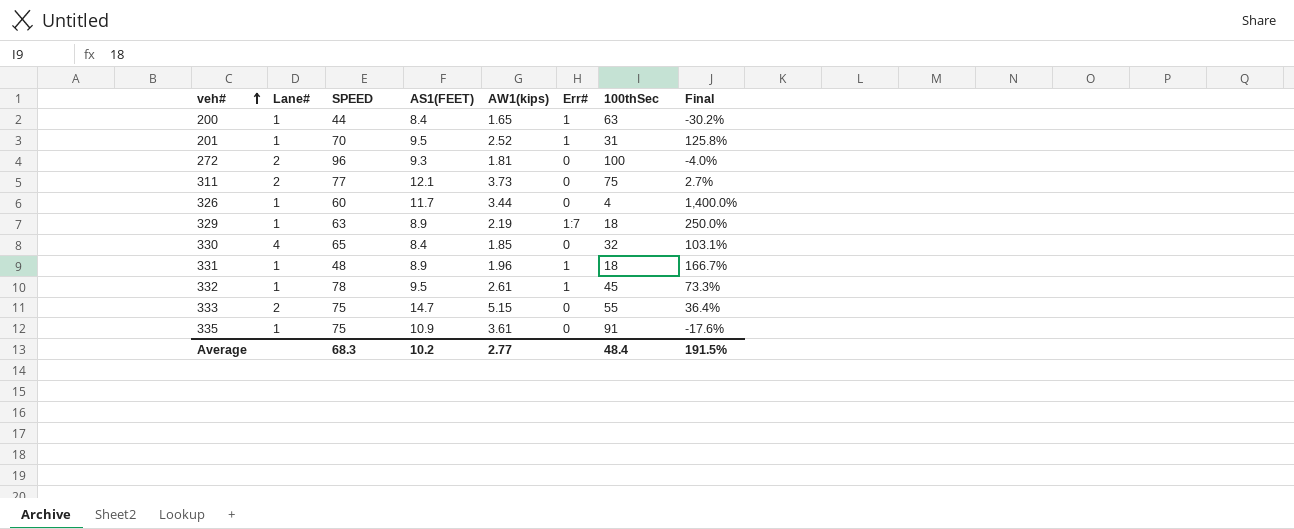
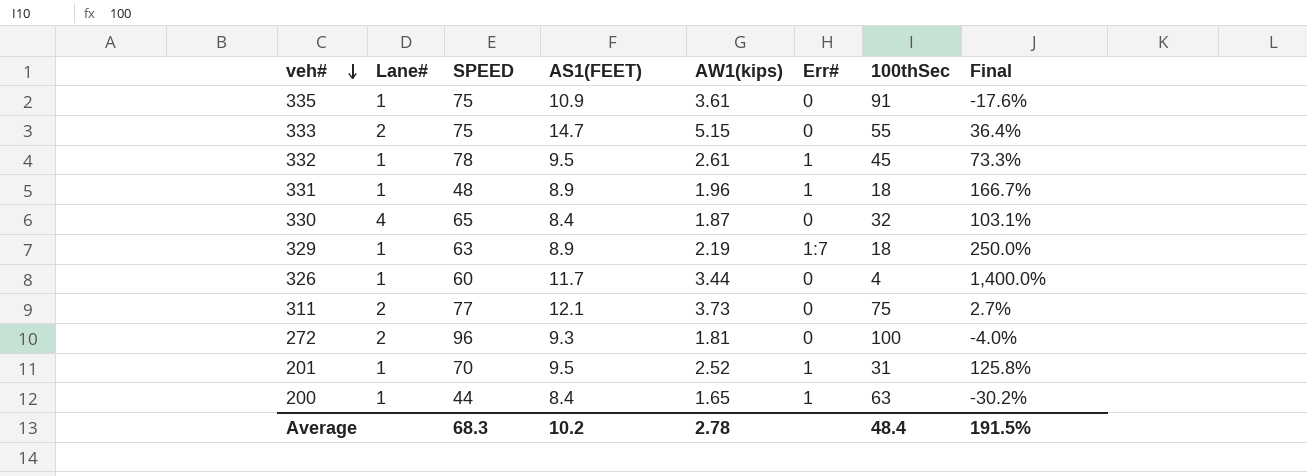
row order: veh# ascending -> veh# descending
330 | AW1(kips): 1.85 -> 1.87
Average | AW1(kips): 2.77 -> 2.78

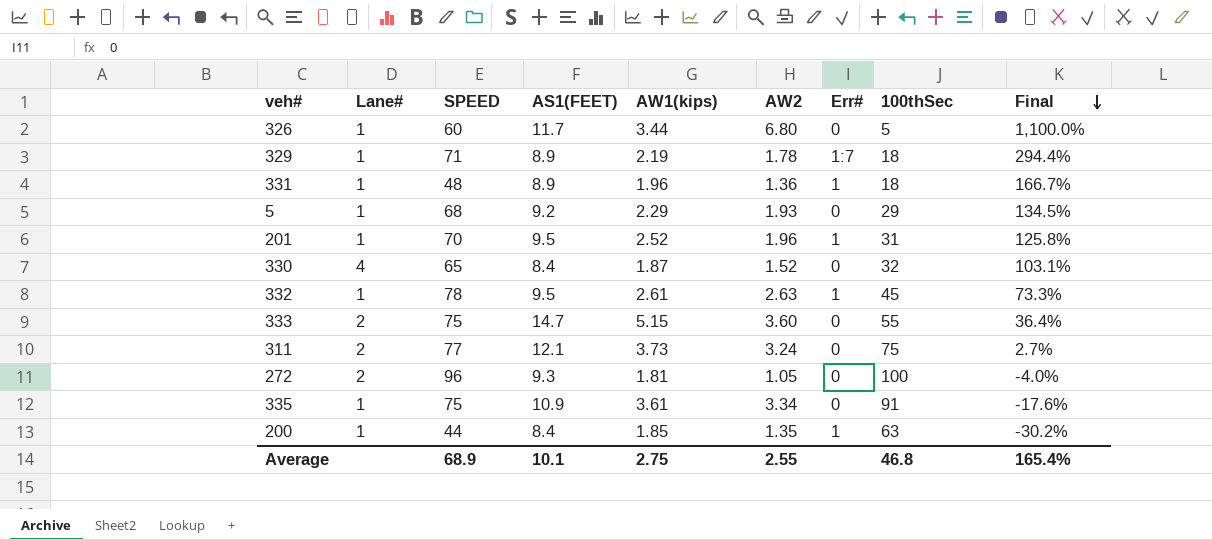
row order: veh# descending -> Final descending
column AW2 | position: none -> 6
326 | 100thSec: 4 -> 5
326 | Final: 1,400.0% -> 1,100.0%
329 | SPEED: 63 -> 71
329 | Final: 250.0% -> 294.4%
row 5: none -> 1 | 68 | 9.2 | 2.29 | 1.93 | 0 | 29 | 134.5%
200 | AW1(kips): 1.65 -> 1.85
Average | SPEED: 68.3 -> 68.9
Average | AS1(FEET): 10.2 -> 10.1
Average | AW1(kips): 2.78 -> 2.75
Average | 100thSec: 48.4 -> 46.8
Average | Final: 191.5% -> 165.4%

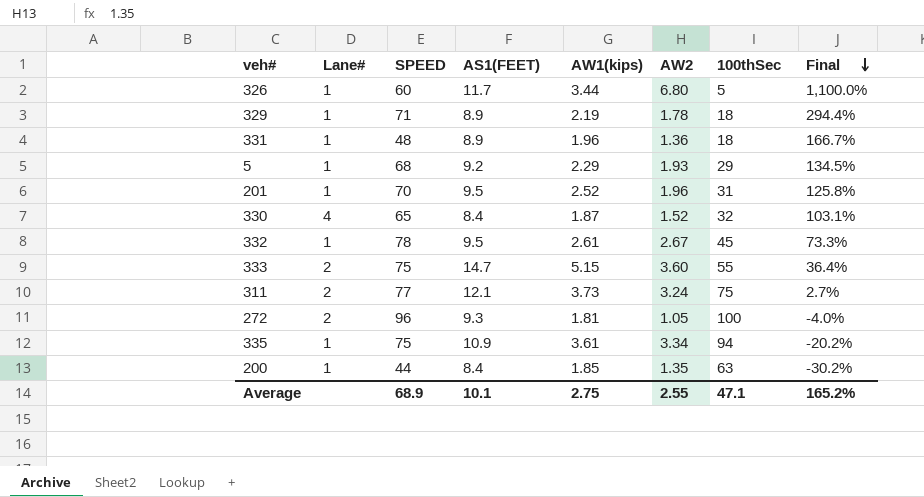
column Err# | position: 7 -> none
332 | AW2: 2.63 -> 2.67
335 | 100thSec: 91 -> 94
335 | Final: -17.6% -> -20.2%
Average | 100thSec: 46.8 -> 47.1
Average | Final: 165.4% -> 165.2%

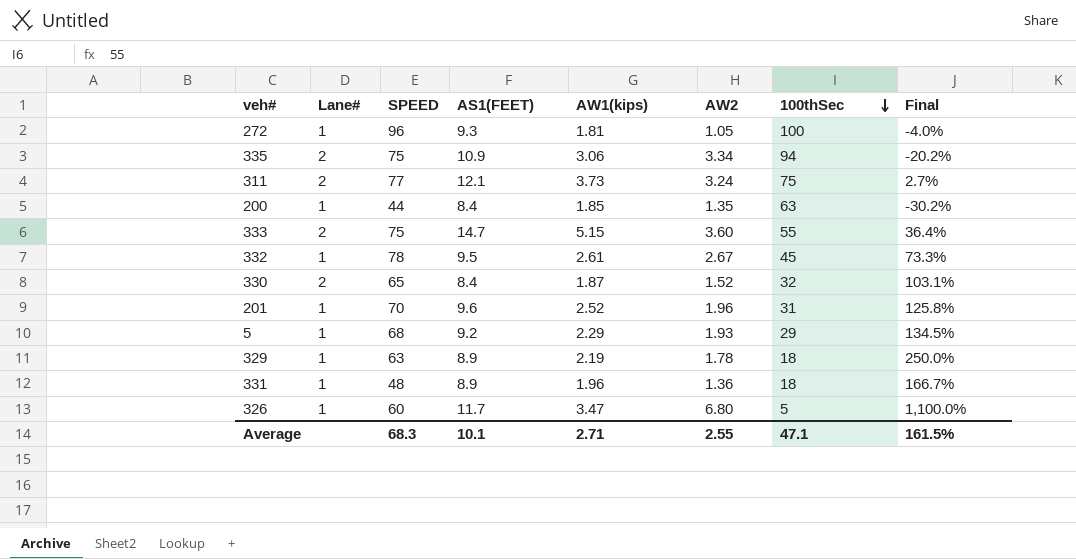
row order: Final descending -> 100thSec descending
272 | Lane#: 2 -> 1
335 | Lane#: 1 -> 2
335 | AW1(kips): 3.61 -> 3.06
330 | Lane#: 4 -> 2
201 | AS1(FEET): 9.5 -> 9.6
329 | SPEED: 71 -> 63
329 | Final: 294.4% -> 250.0%
326 | AW1(kips): 3.44 -> 3.47
Average | SPEED: 68.9 -> 68.3
Average | AW1(kips): 2.75 -> 2.71
Average | Final: 165.2% -> 161.5%

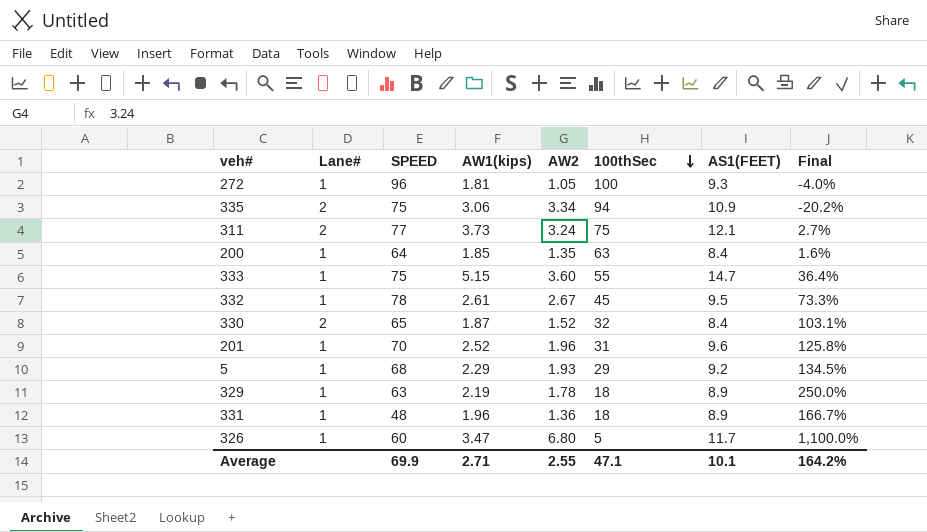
column AS1(FEET) | position: 4 -> 7
200 | SPEED: 44 -> 64
200 | Final: -30.2% -> 1.6%
333 | Lane#: 2 -> 1
Average | SPEED: 68.3 -> 69.9
Average | Final: 161.5% -> 164.2%

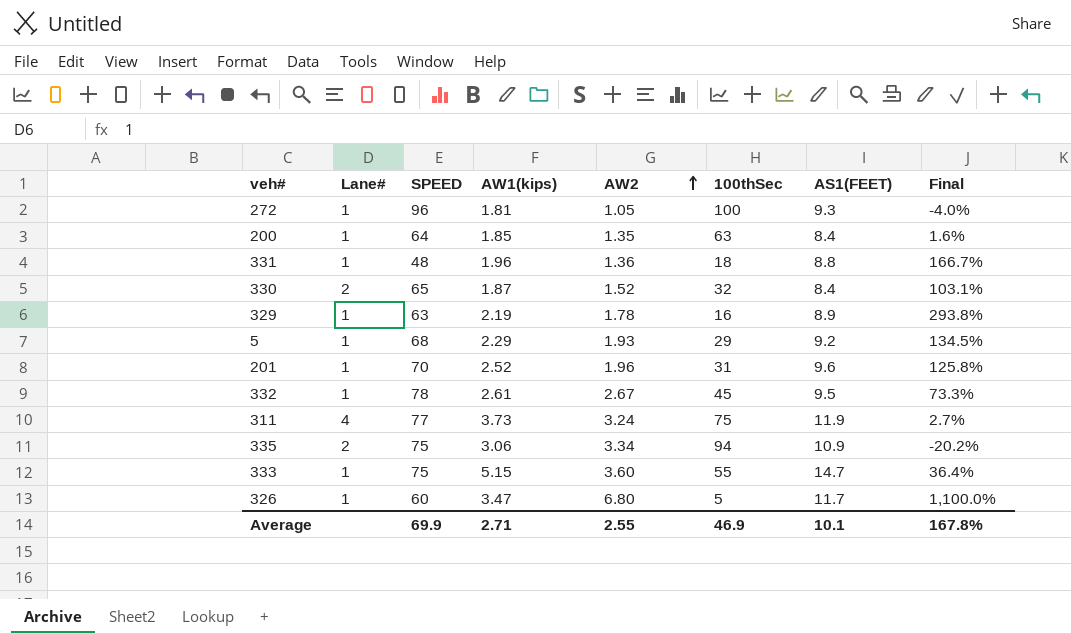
row order: 100thSec descending -> AW2 ascending
331 | AS1(FEET): 8.9 -> 8.8
329 | 100thSec: 18 -> 16
329 | Final: 250.0% -> 293.8%
311 | Lane#: 2 -> 4
311 | AS1(FEET): 12.1 -> 11.9
Average | 100thSec: 47.1 -> 46.9
Average | Final: 164.2% -> 167.8%

